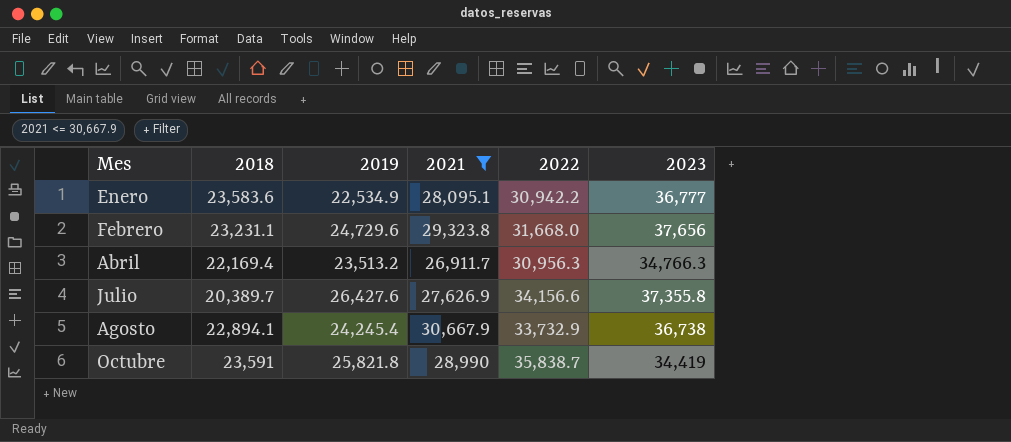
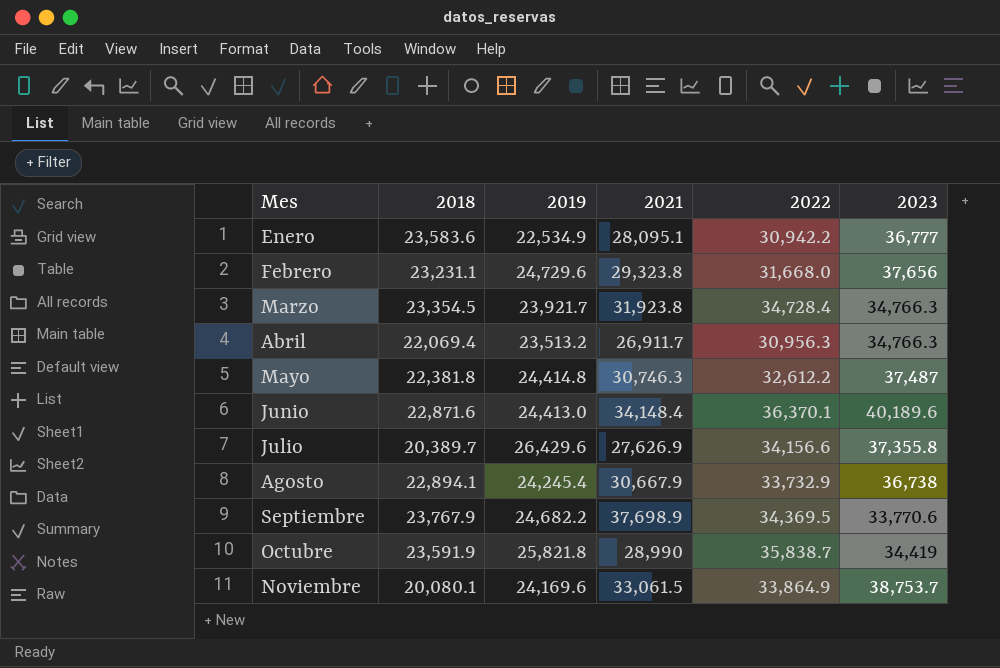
filter: 2021 <= 30,667.9 -> none
Abril | 2018: 22,169.4 -> 22,069.4
Julio | 2019: 26,427.6 -> 26,429.6
Octubre | 2018: 23,591 -> 23,591.9

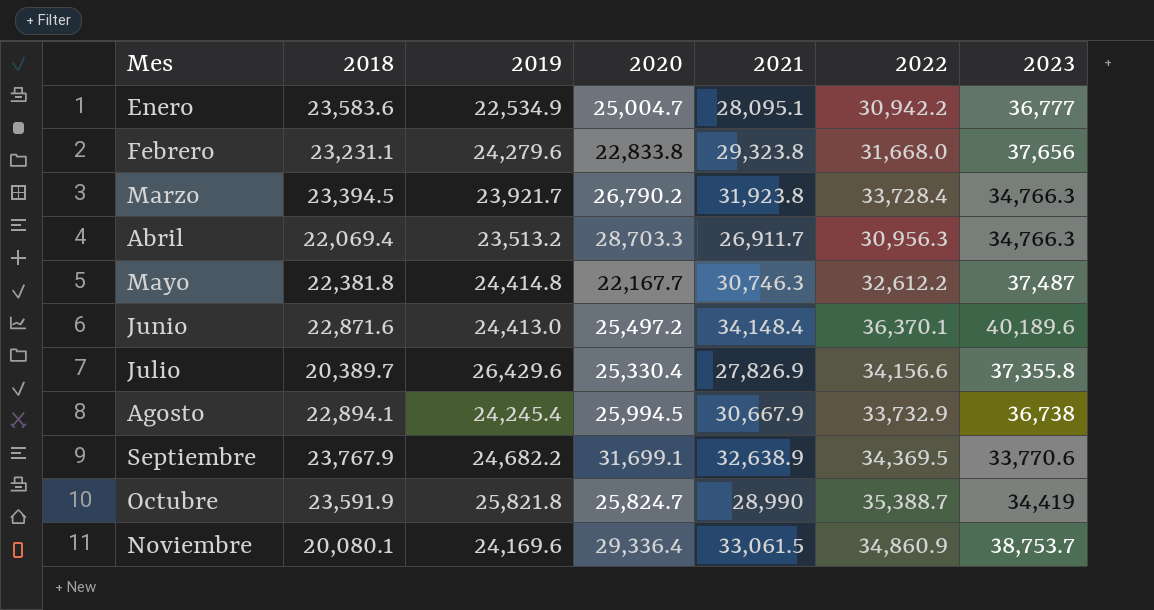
column 2020 | position: none -> 4
Febrero | 2019: 24,729.6 -> 24,279.6
Marzo | 2018: 23,354.5 -> 23,394.5
Marzo | 2022: 34,728.4 -> 33,728.4
Julio | 2021: 27,626.9 -> 27,826.9
Septiembre | 2021: 37,698.9 -> 32,638.9
Octubre | 2022: 35,838.7 -> 35,388.7
Noviembre | 2022: 33,864.9 -> 34,860.9

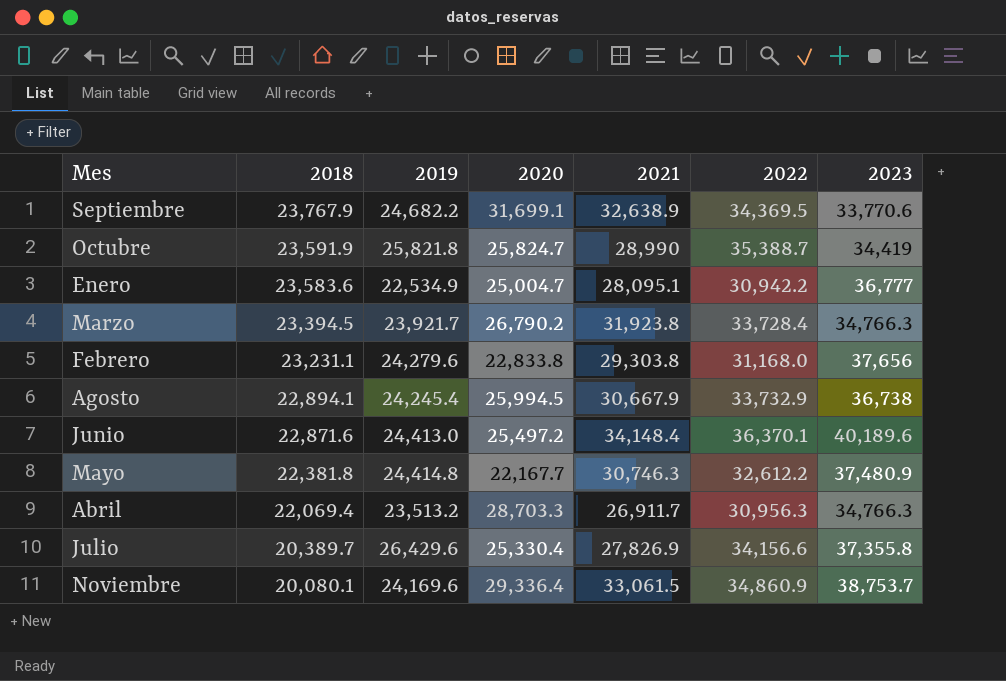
row order: Mes ascending -> 2018 descending
Febrero | 2021: 29,323.8 -> 29,303.8
Febrero | 2022: 31,668.0 -> 31,168.0
Mayo | 2023: 37,487 -> 37,480.9

